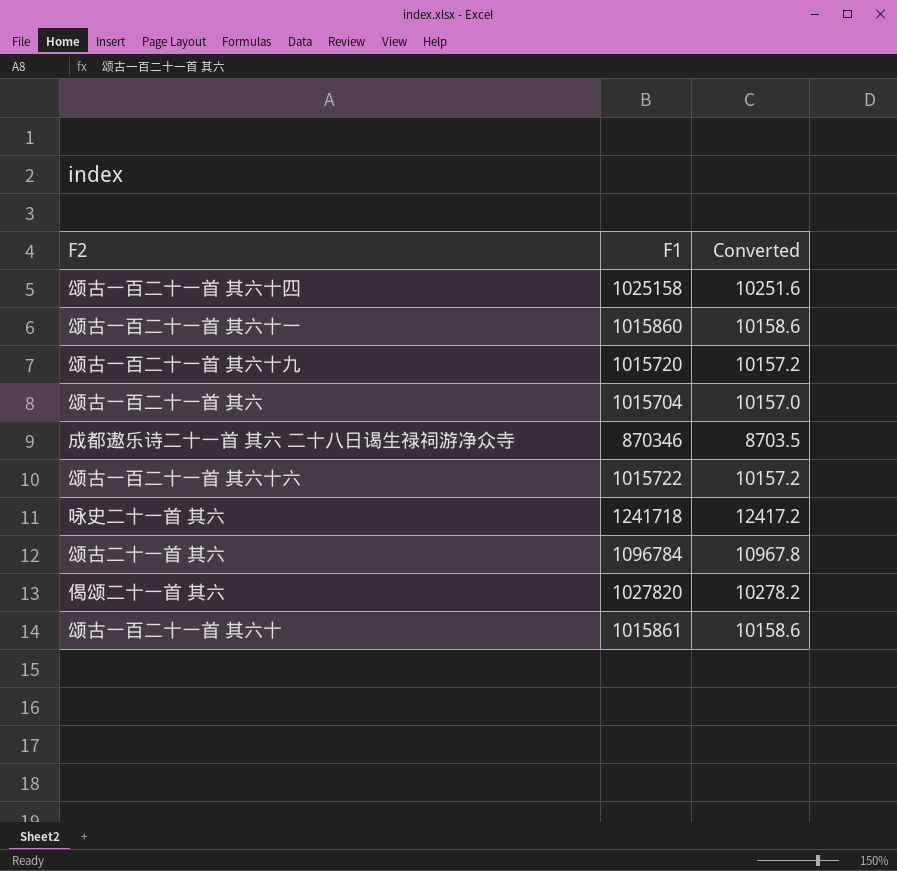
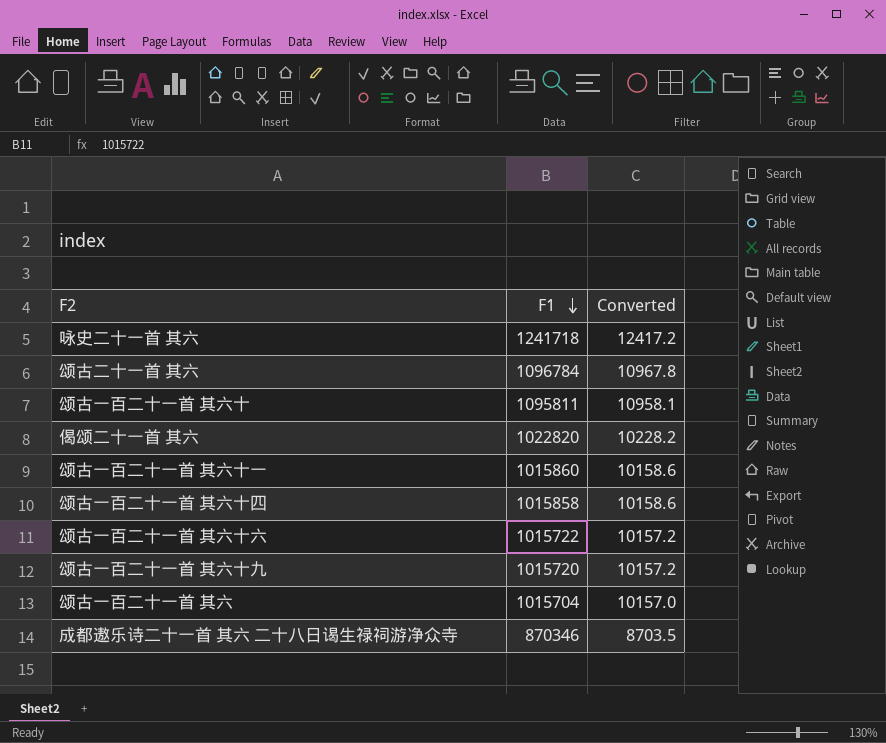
row order: none -> F1 descending
颂古一百二十一首 其六十 | F1: 1015861 -> 1095811
颂古一百二十一首 其六十 | Converted: 10158.6 -> 10958.1
偈颂二十一首 其六 | F1: 1027820 -> 1022820
偈颂二十一首 其六 | Converted: 10278.2 -> 10228.2
颂古一百二十一首 其六十四 | F1: 1025158 -> 1015858
颂古一百二十一首 其六十四 | Converted: 10251.6 -> 10158.6

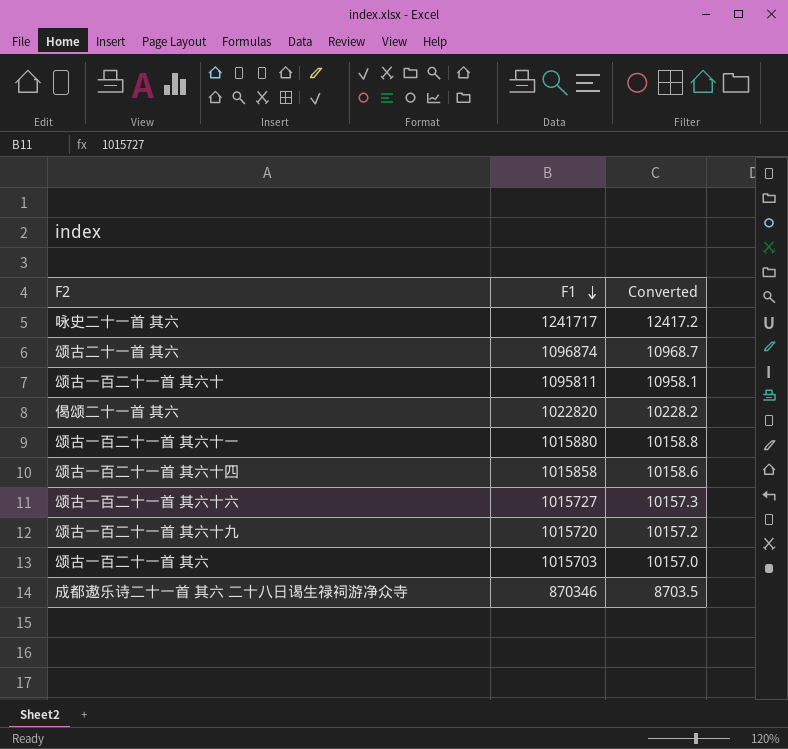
咏史二十一首 其六 | F1: 1241718 -> 1241717
颂古二十一首 其六 | F1: 1096784 -> 1096874
颂古二十一首 其六 | Converted: 10967.8 -> 10968.7
颂古一百二十一首 其六十一 | F1: 1015860 -> 1015880
颂古一百二十一首 其六十一 | Converted: 10158.6 -> 10158.8
颂古一百二十一首 其六十六 | F1: 1015722 -> 1015727
颂古一百二十一首 其六十六 | Converted: 10157.2 -> 10157.3
颂古一百二十一首 其六 | F1: 1015704 -> 1015703

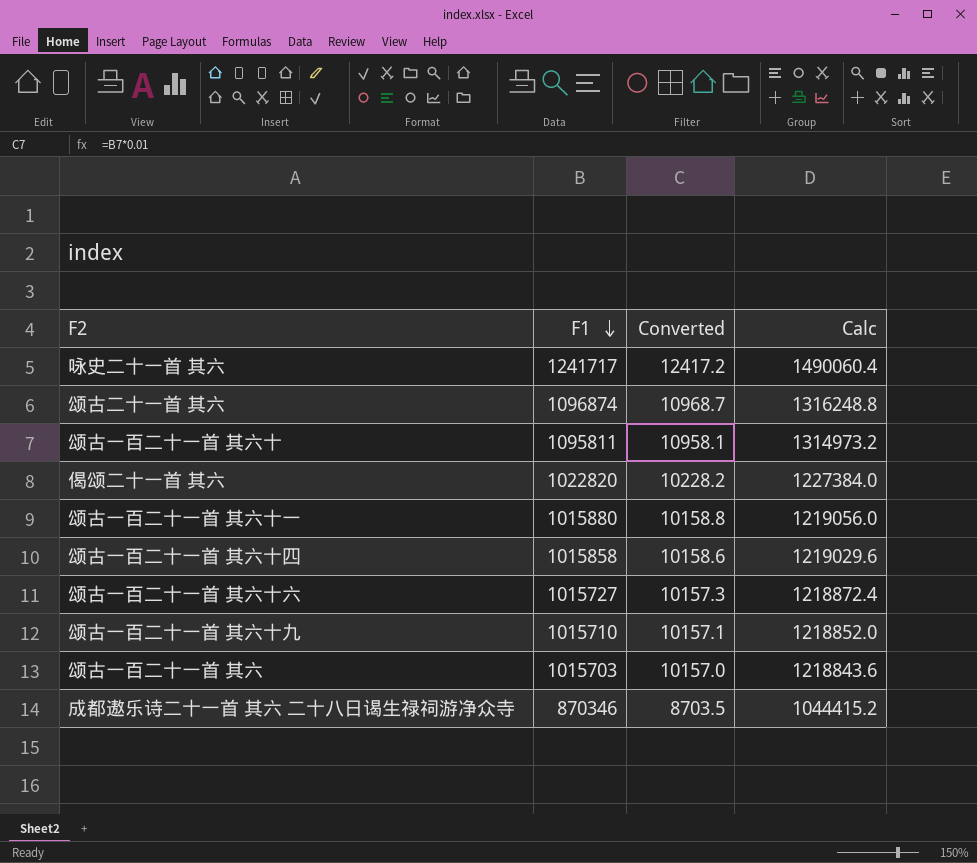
column Calc | formula: none -> [F1] * 1.2
颂古一百二十一首 其六十九 | F1: 1015720 -> 1015710
颂古一百二十一首 其六十九 | Converted: 10157.2 -> 10157.1

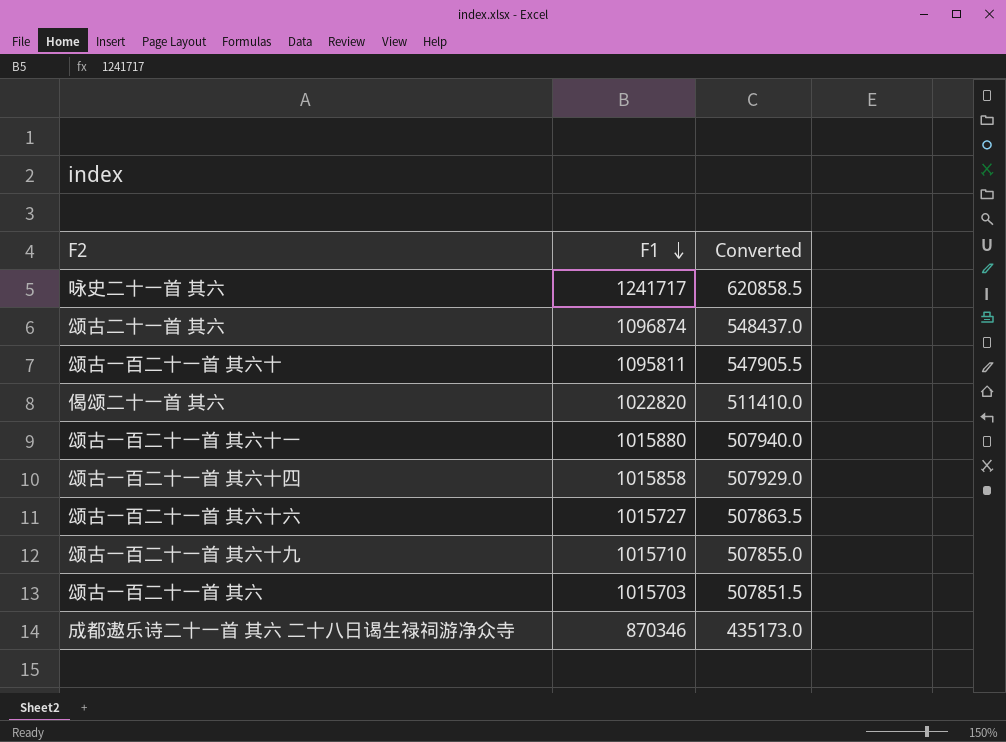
column Calc | formula: [F1] * 1.2 -> none
column Converted | formula: [F1] * 0.01 -> [F1] * 0.5

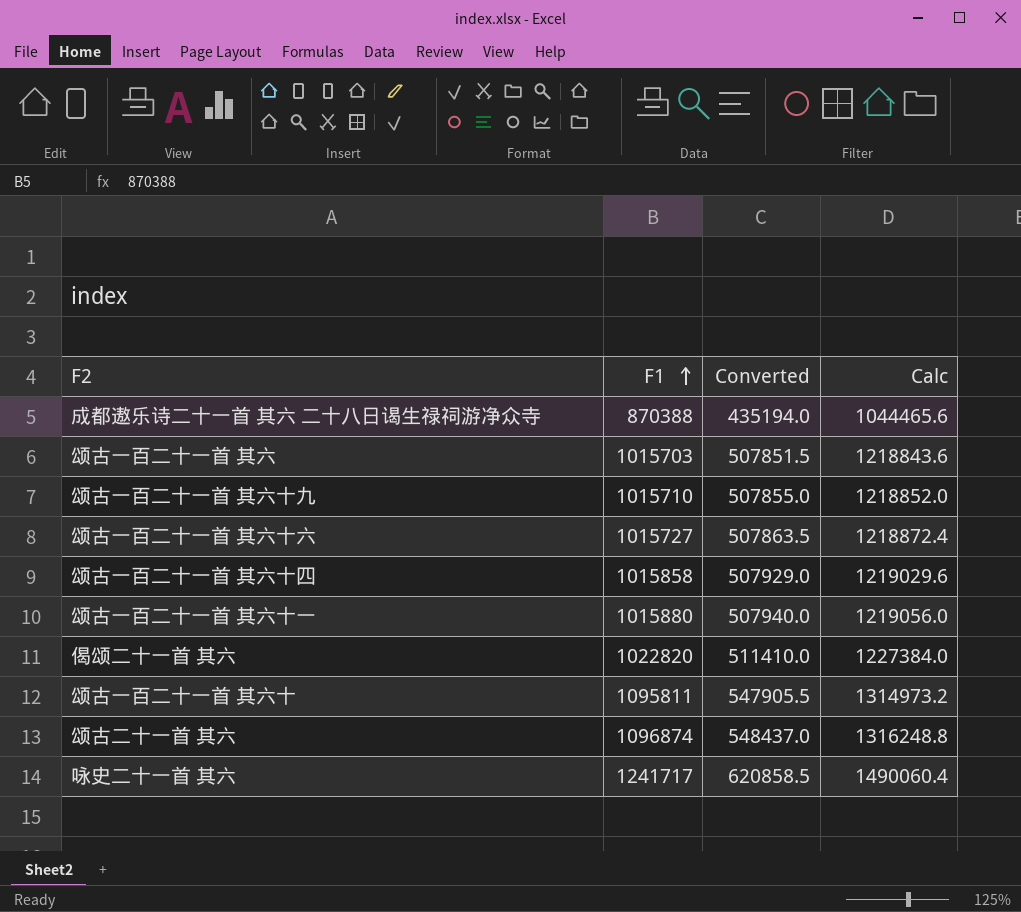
row order: F1 descending -> F1 ascending
column Calc | formula: none -> [F1] * 1.2
成都遨乐诗二十一首 其六 二十八日谒生禄祠游净众寺 | F1: 870346 -> 870388
成都遨乐诗二十一首 其六 二十八日谒生禄祠游净众寺 | Converted: 435173.0 -> 435194.0

